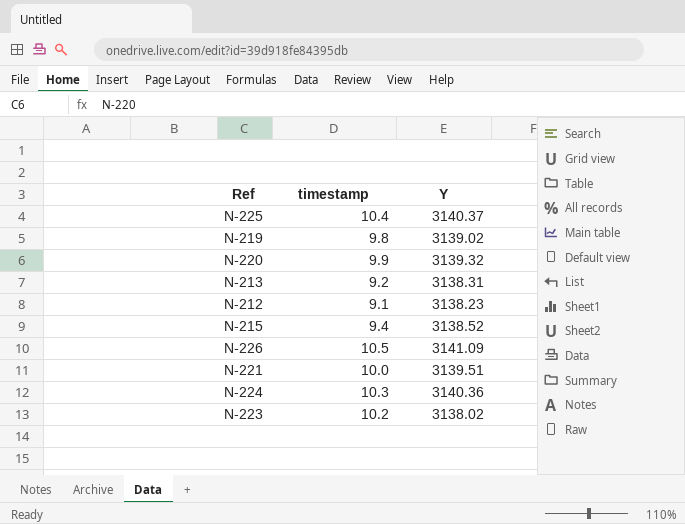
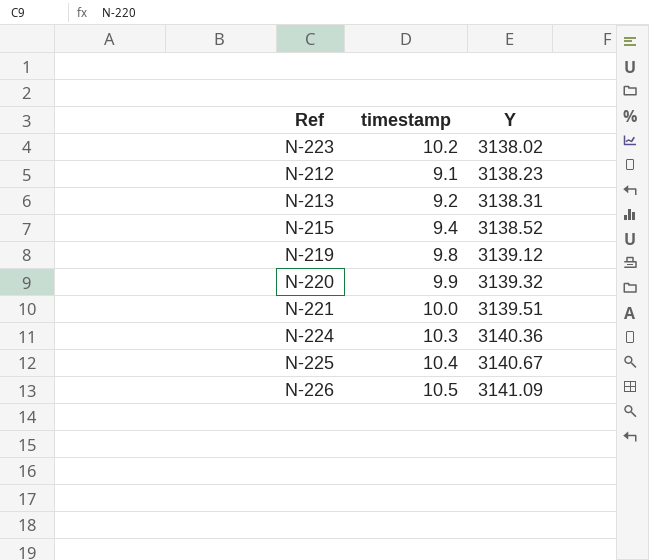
row order: none -> Y ascending
N-219 | Y: 3139.02 -> 3139.12
N-225 | Y: 3140.37 -> 3140.67

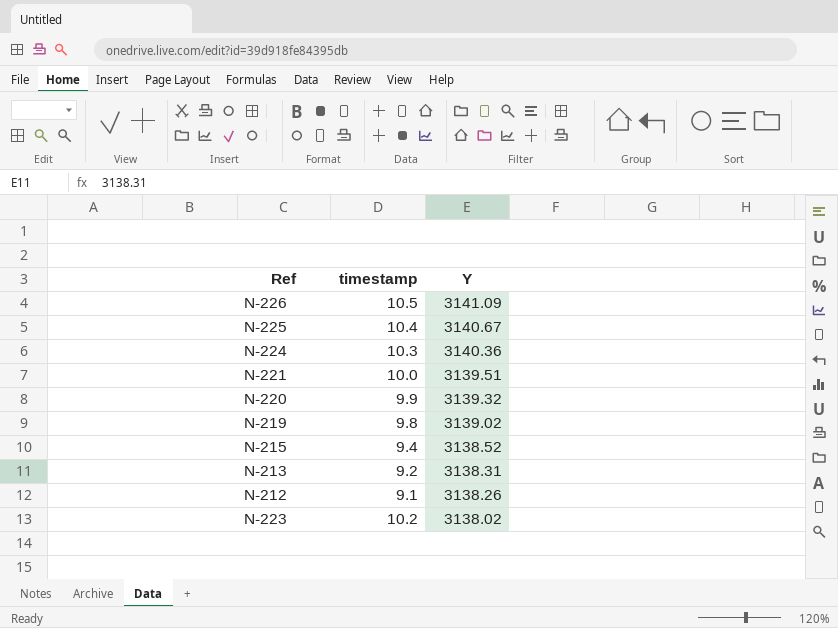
row order: Y ascending -> Y descending
N-219 | Y: 3139.12 -> 3139.02
N-212 | Y: 3138.23 -> 3138.26

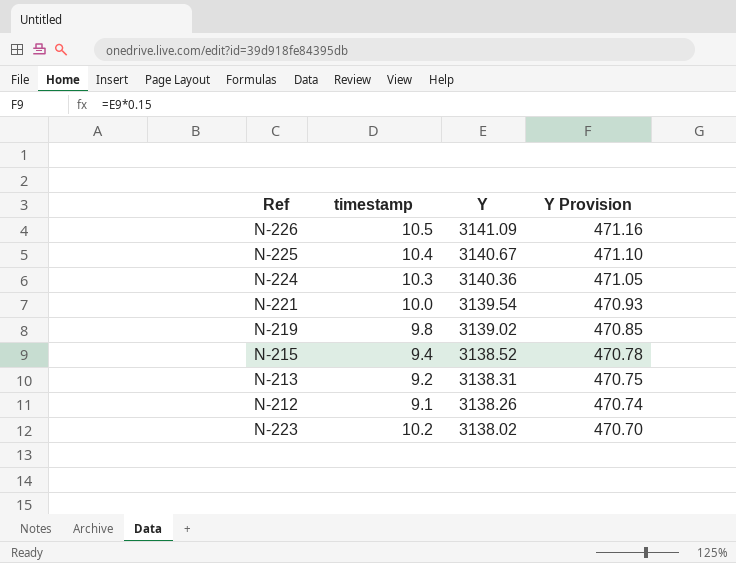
column Y Provision | formula: none -> [Y] * 0.15
row N-220: 9.9 | 3139.32 -> none
N-221 | Y: 3139.51 -> 3139.54

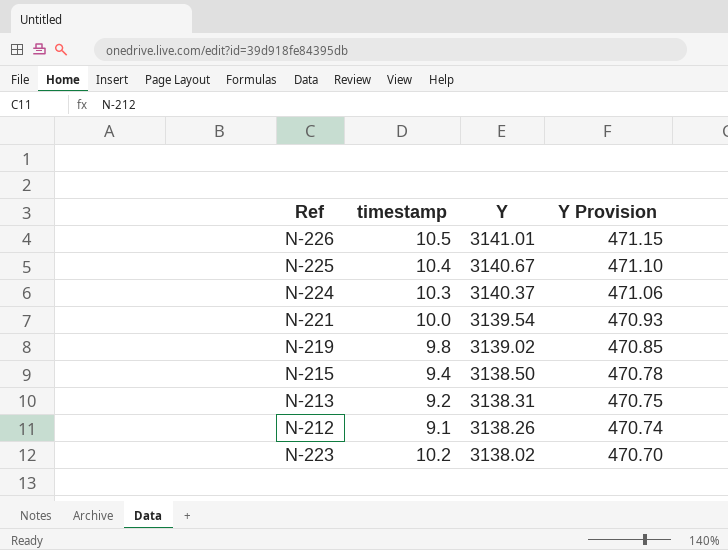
N-226 | Y: 3141.09 -> 3141.01
N-226 | Y Provision: 471.16 -> 471.15
N-224 | Y: 3140.36 -> 3140.37
N-224 | Y Provision: 471.05 -> 471.06
N-215 | Y: 3138.52 -> 3138.50

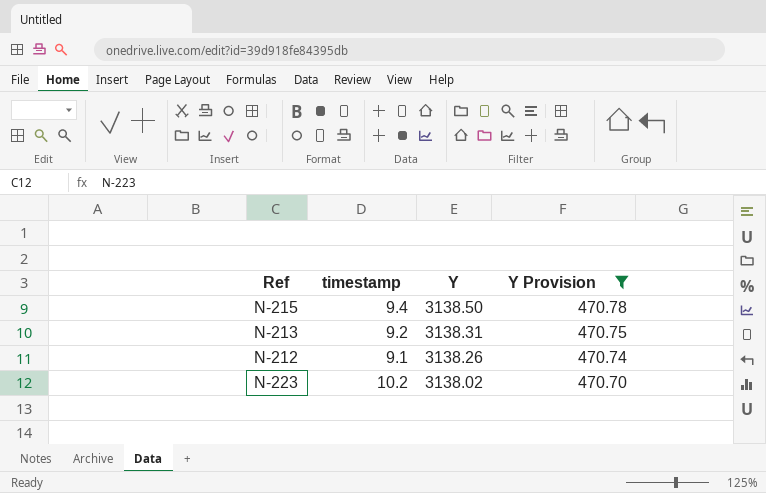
filter: none -> Y Provision <= 470.78

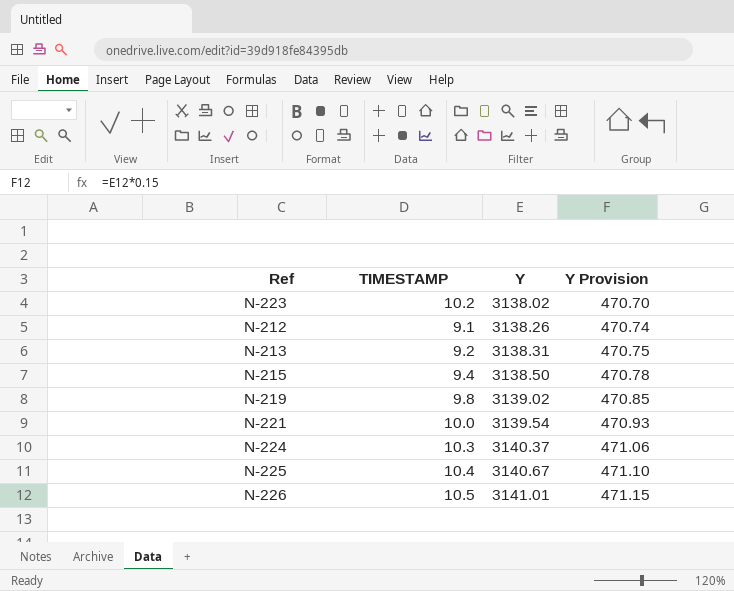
filter: Y Provision <= 470.78 -> none
row order: Y descending -> Y ascending
column name: timestamp -> TIMESTAMP

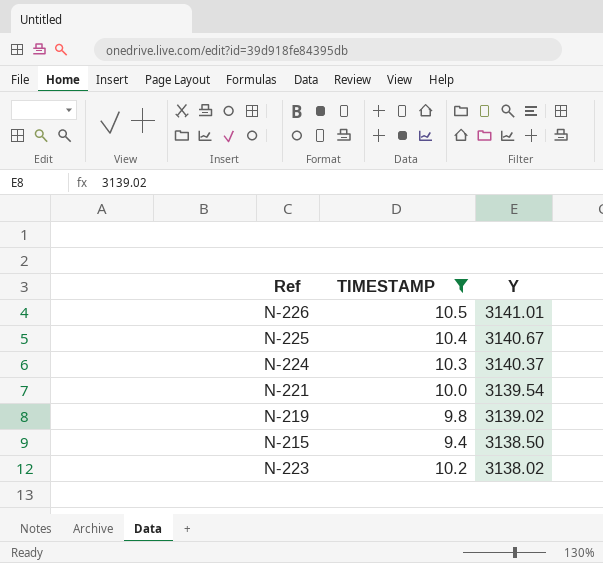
filter: none -> TIMESTAMP >= 9.4
row order: Y ascending -> Y descending
column Y Provision | formula: [Y] * 0.15 -> none

